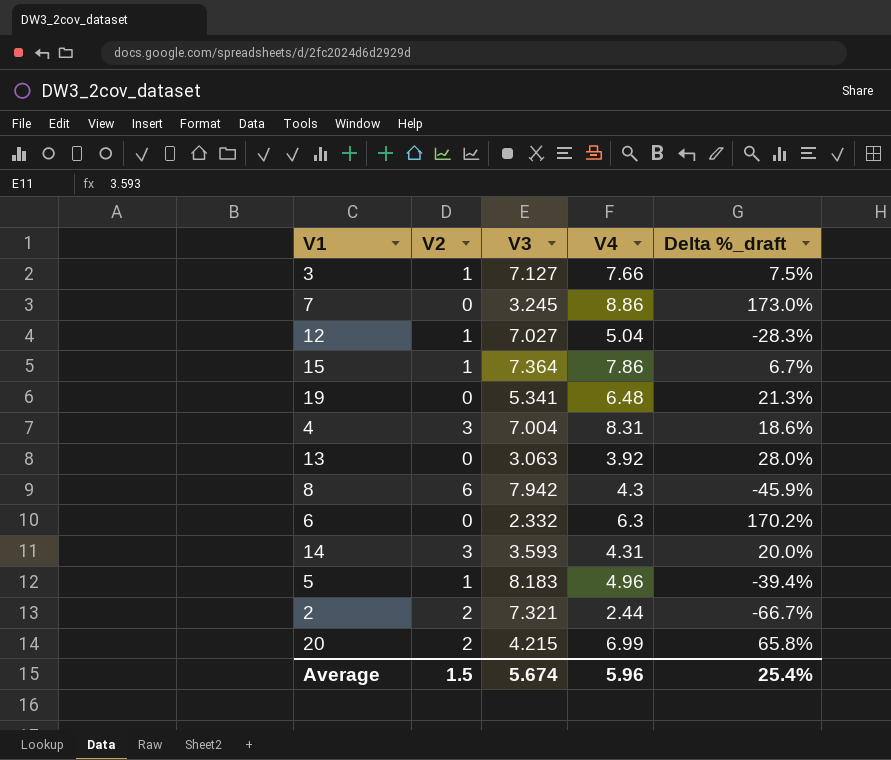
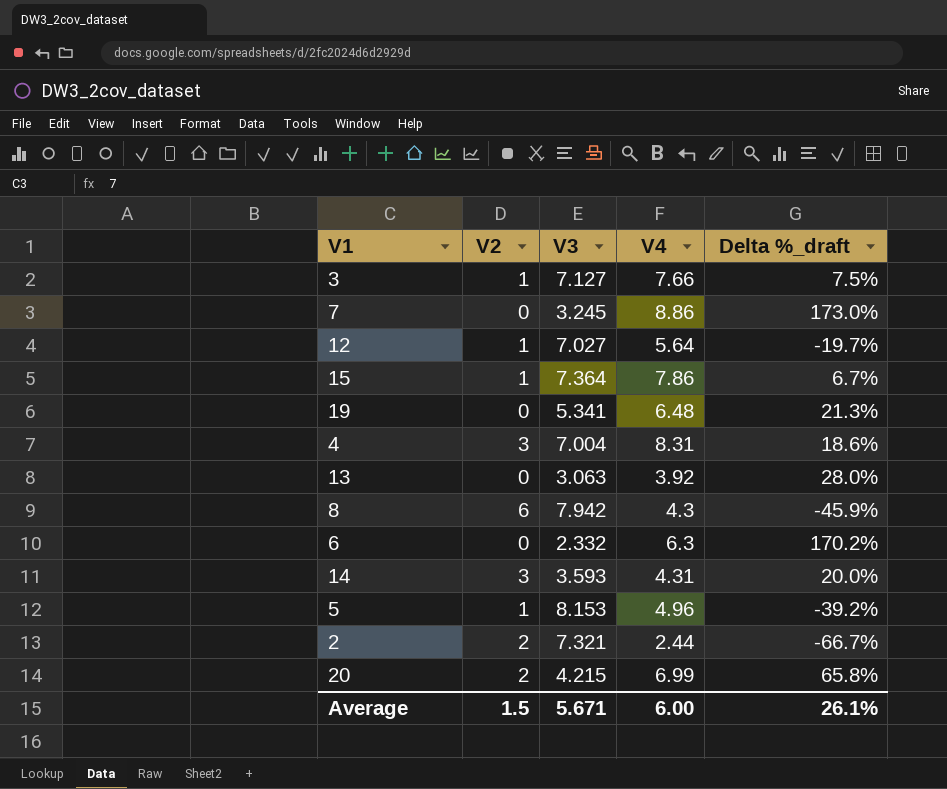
12 | V4: 5.04 -> 5.64
12 | Delta %_draft: -28.3% -> -19.7%
5 | V3: 8.183 -> 8.153
5 | Delta %_draft: -39.4% -> -39.2%
Average | V3: 5.674 -> 5.671
Average | V4: 5.96 -> 6.00
Average | Delta %_draft: 25.4% -> 26.1%

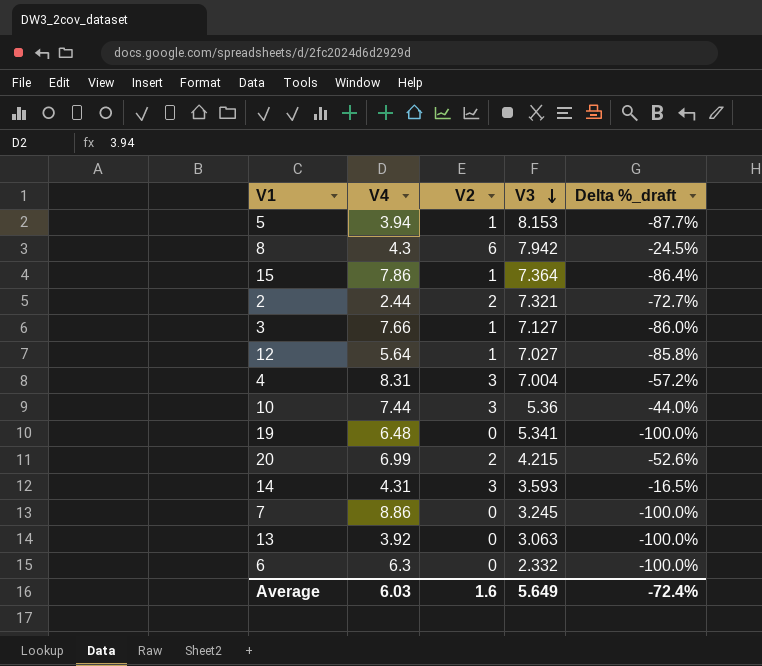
row order: none -> V3 descending
column V4 | position: 4 -> 2
column Delta %_draft | formula: ([V4] - [V3]) / [V3] -> ([V2] - [V3]) / [V3]
5 | V4: 4.96 -> 3.94
row 10: none -> 7.44 | 3 | 5.36 | -44.0%
Average | V4: 6.00 -> 6.03
Average | V2: 1.5 -> 1.6
Average | V3: 5.671 -> 5.649
Average | Delta %_draft: 26.1% -> -72.4%

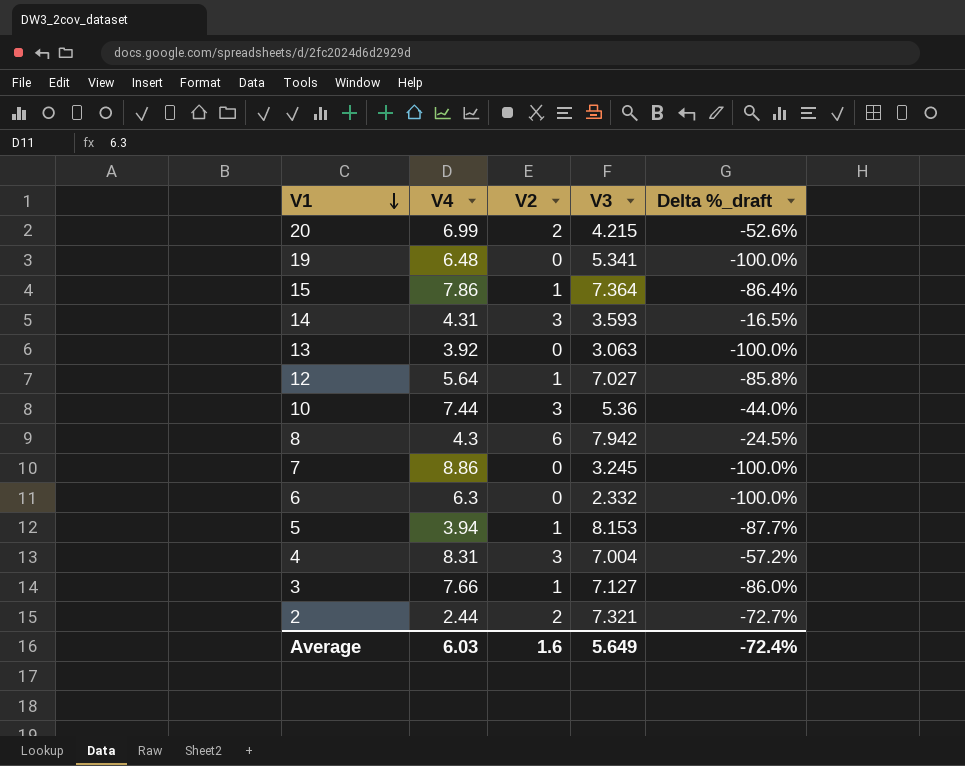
row order: V3 descending -> V1 descending

